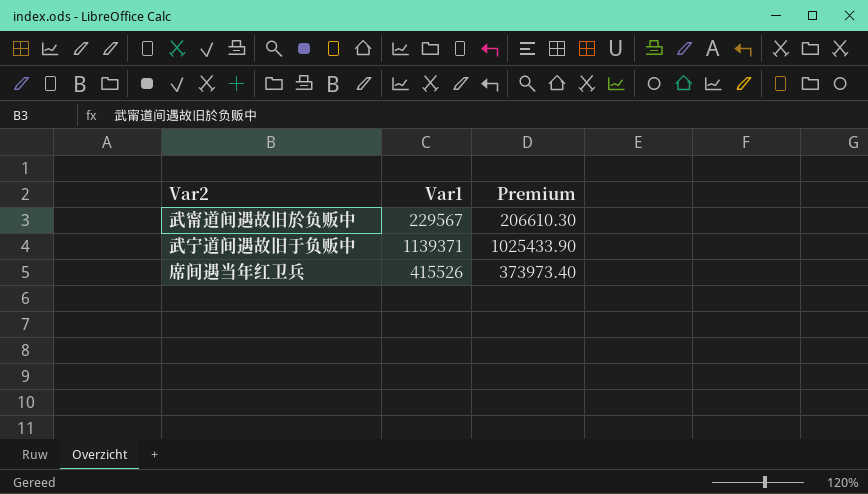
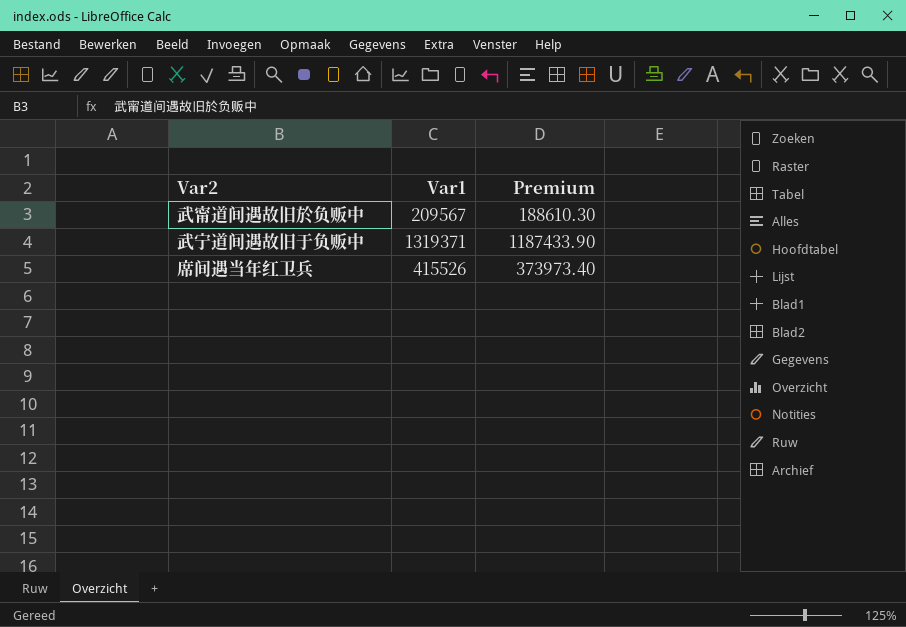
武甯道间遇故旧於负贩中 | Var1: 229567 -> 209567
武甯道间遇故旧於负贩中 | Premium: 206610.30 -> 188610.30
武宁道间遇故旧于负贩中 | Var1: 1139371 -> 1319371
武宁道间遇故旧于负贩中 | Premium: 1025433.90 -> 1187433.90

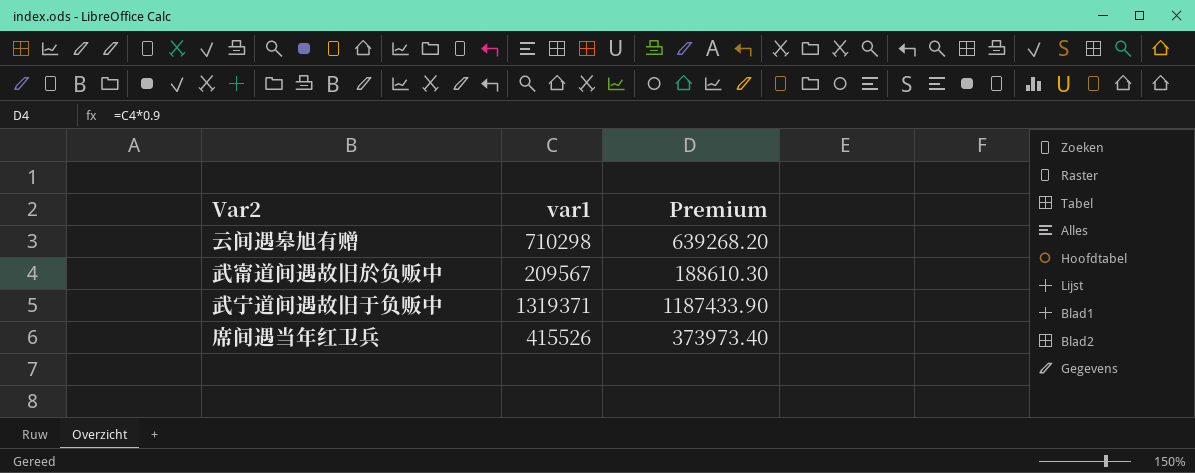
column name: Var1 -> var1
row 云间遇皋旭有赠: none -> 710298 | 639268.20

